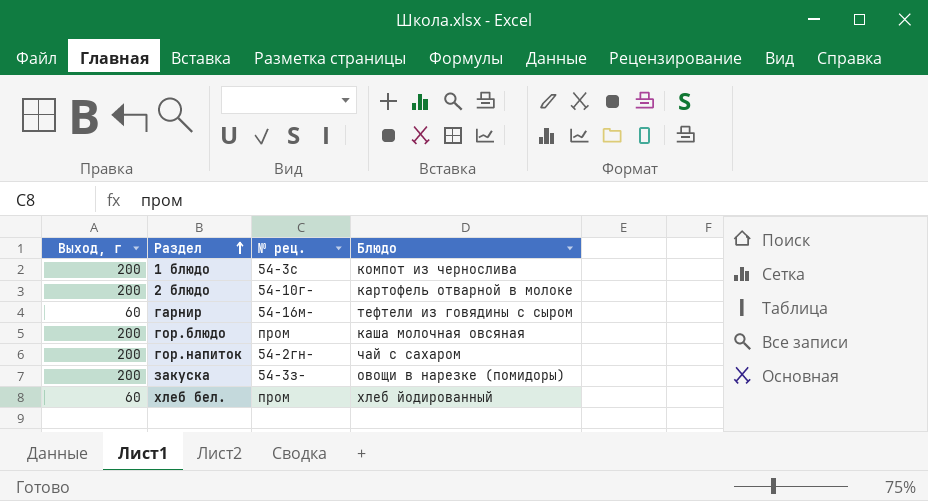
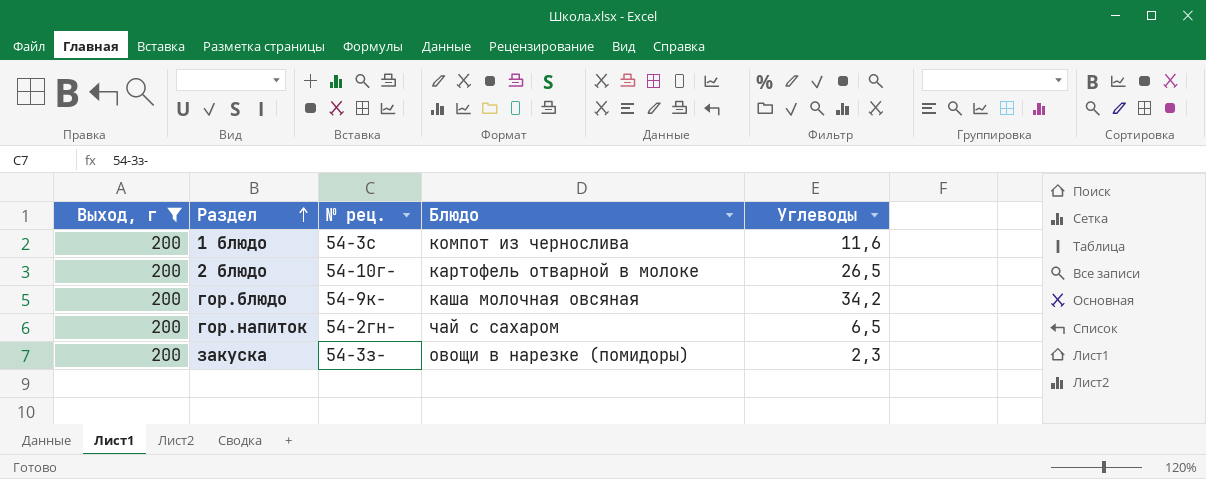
filter: none -> Выход, г = 200
column Углеводы | position: none -> 5
гор.блюдо | № рец.: пром -> 54-9к-

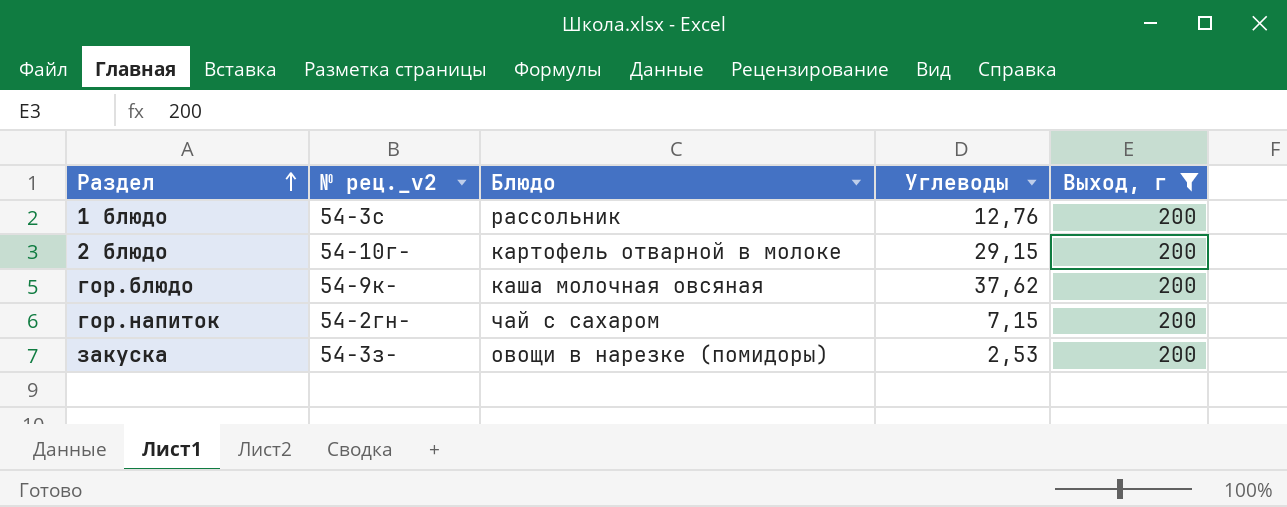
column name: № рец. -> № рец._v2
column Выход, г | position: 1 -> 5
1 блюдо | Блюдо: компот из чернослива -> рассольник
1 блюдо | Углеводы: 11,6 -> 12,76
2 блюдо | Углеводы: 26,5 -> 29,15
гор.блюдо | Углеводы: 34,2 -> 37,62
гор.напиток | Углеводы: 6,5 -> 7,15
закуска | Углеводы: 2,3 -> 2,53

